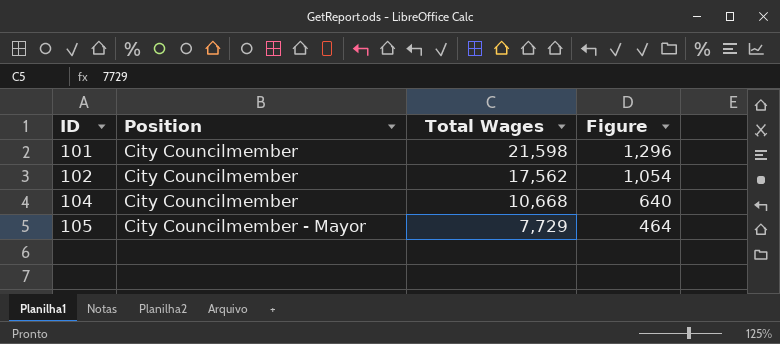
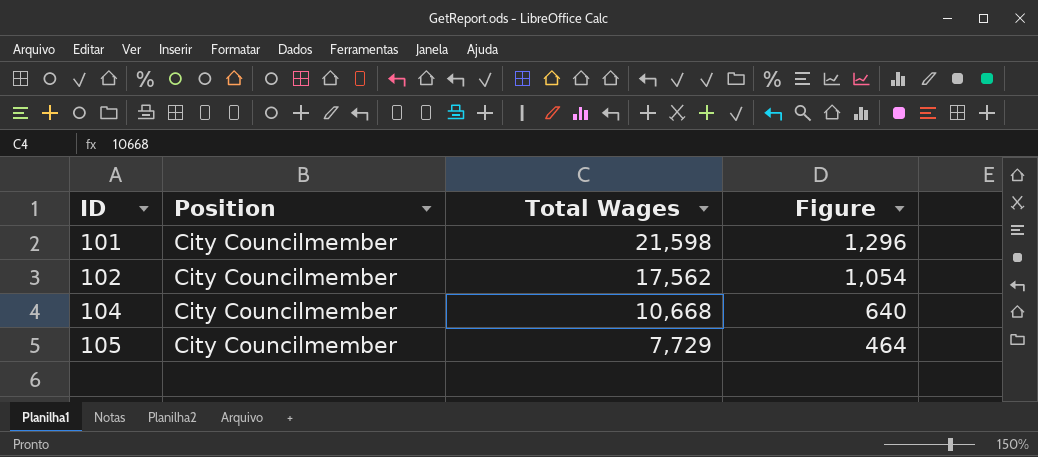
105 | Position: City Councilmember - Mayor -> City Councilmember

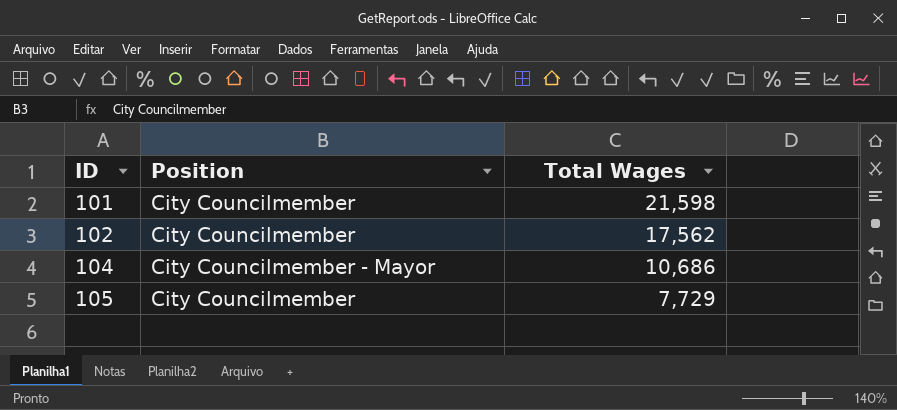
column Figure | formula: [Total Wages] * 0.06 -> none
104 | Position: City Councilmember -> City Councilmember - Mayor
104 | Total Wages: 10,668 -> 10,686

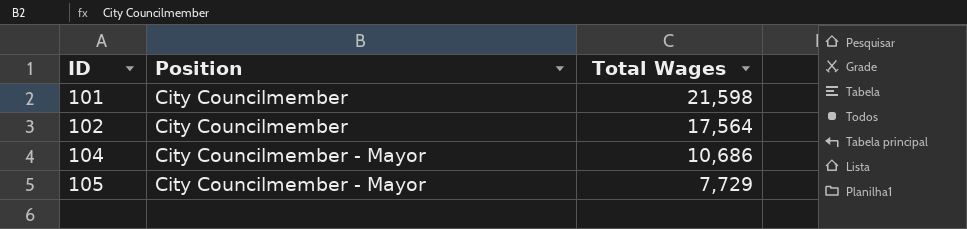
102 | Total Wages: 17,562 -> 17,564
105 | Position: City Councilmember -> City Councilmember - Mayor

